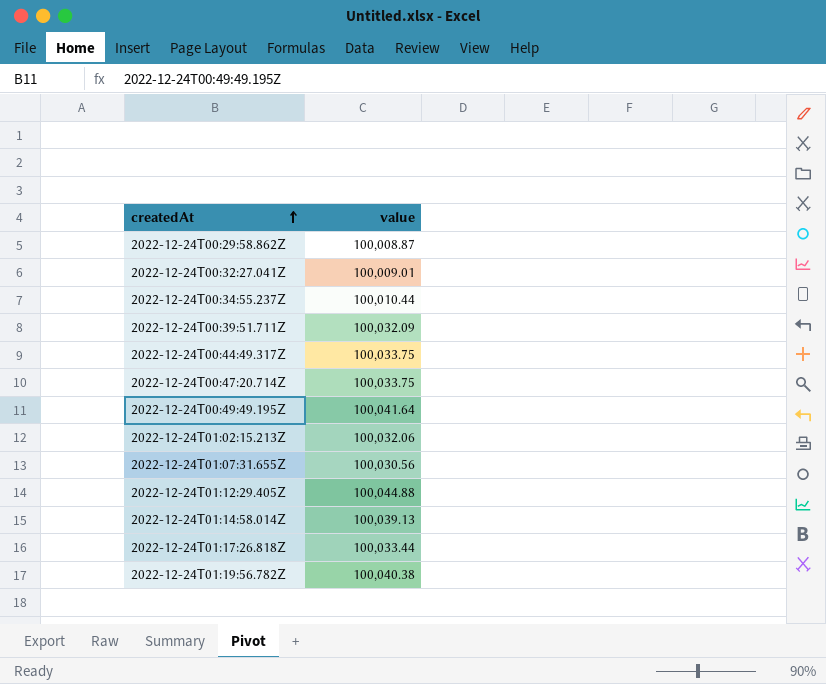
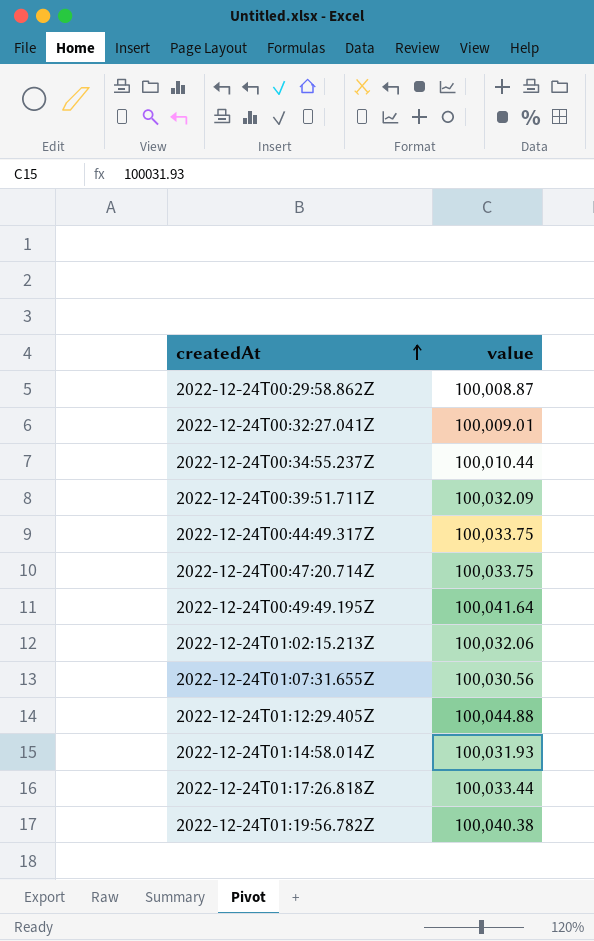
2022-12-24T01:14:58.014Z | value: 100,039.13 -> 100,031.93

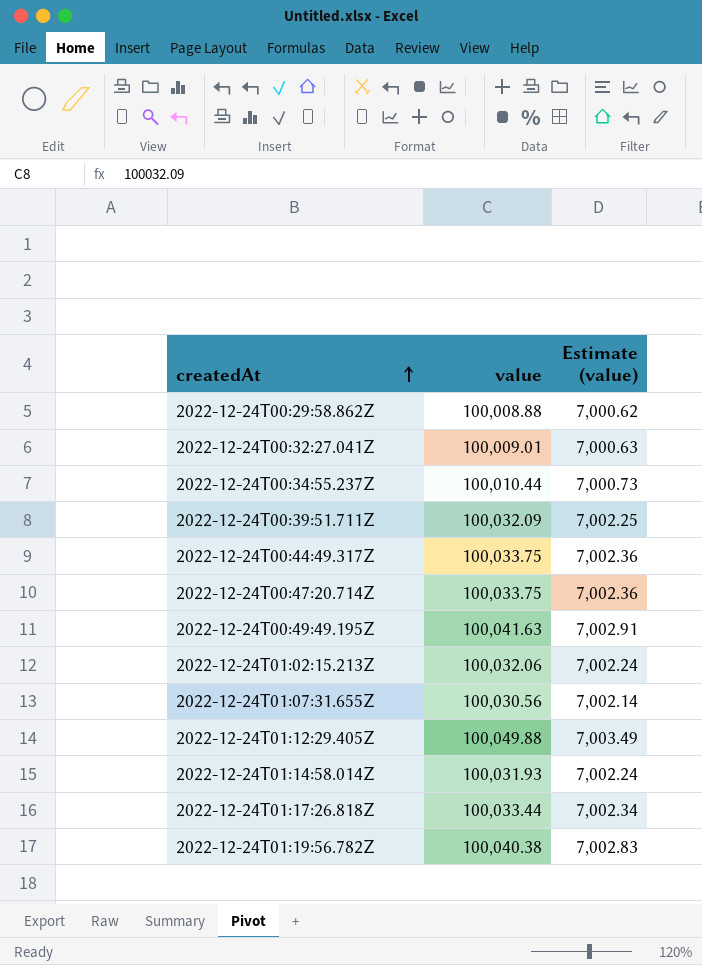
column Estimate (value) | formula: none -> [value] * 0.07
2022-12-24T00:29:58.862Z | value: 100,008.87 -> 100,008.88
2022-12-24T00:49:49.195Z | value: 100,041.64 -> 100,041.63
2022-12-24T01:12:29.405Z | value: 100,044.88 -> 100,049.88

